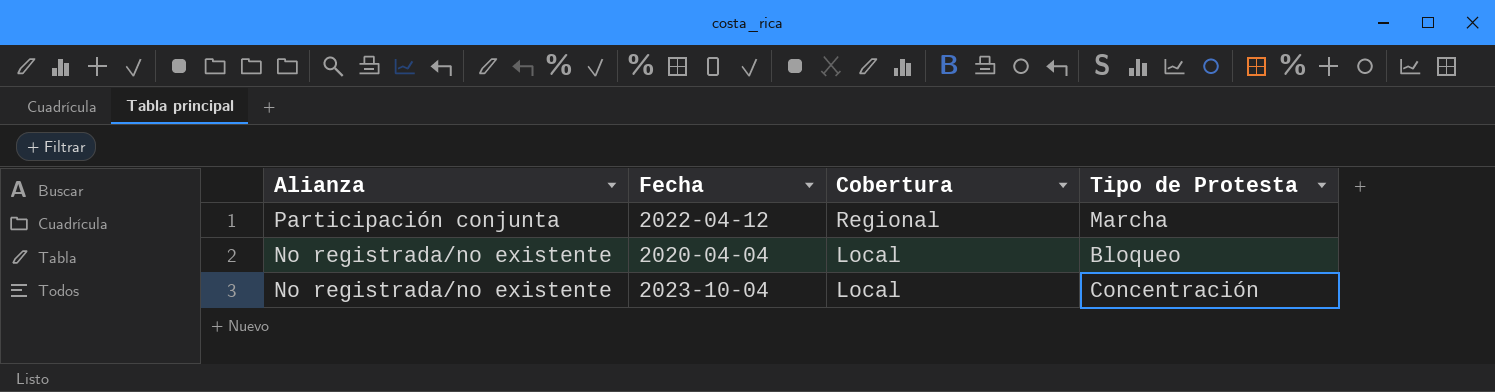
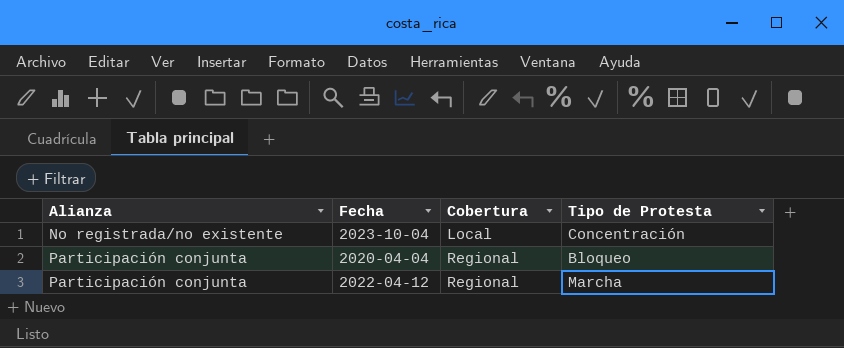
row order: Alianza descending -> Alianza ascending
2020-04-04 | Alianza: No registrada/no existente -> Participación conjunta
2020-04-04 | Cobertura: Local -> Regional

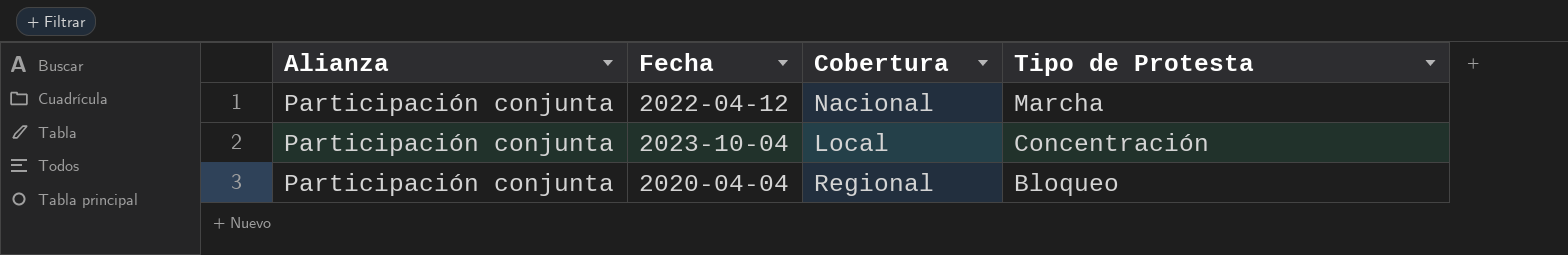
row order: Alianza ascending -> Tipo de Protesta descending
2022-04-12 | Cobertura: Regional -> Nacional
2023-10-04 | Alianza: No registrada/no existente -> Participación conjunta

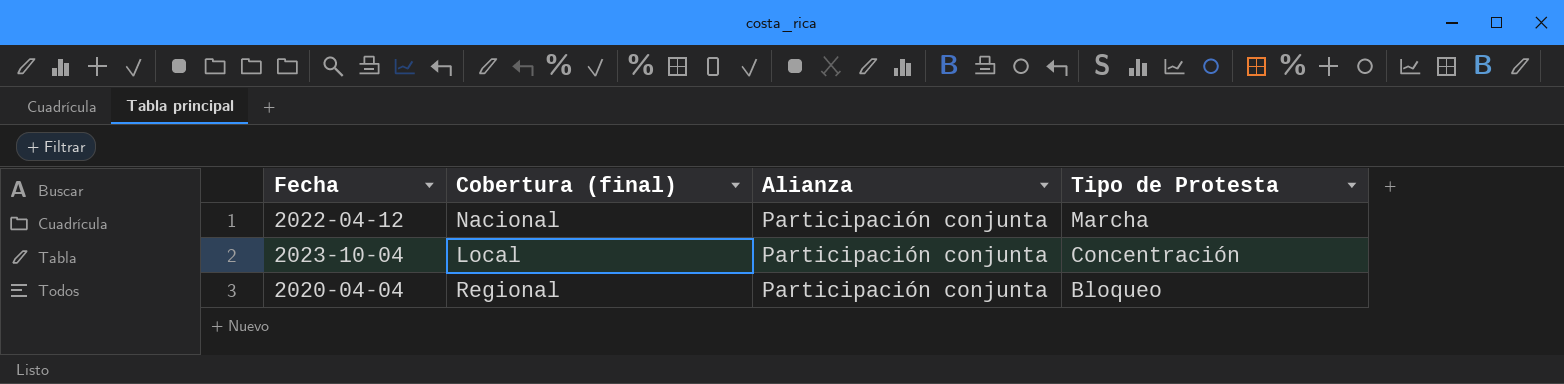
column name: Cobertura -> Cobertura (final)
column Alianza | position: 1 -> 3

